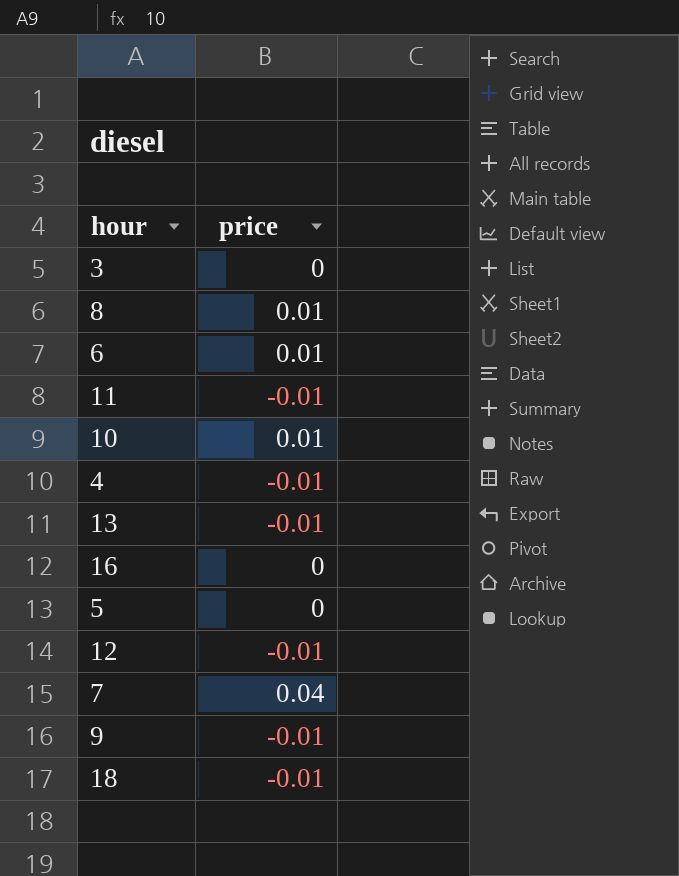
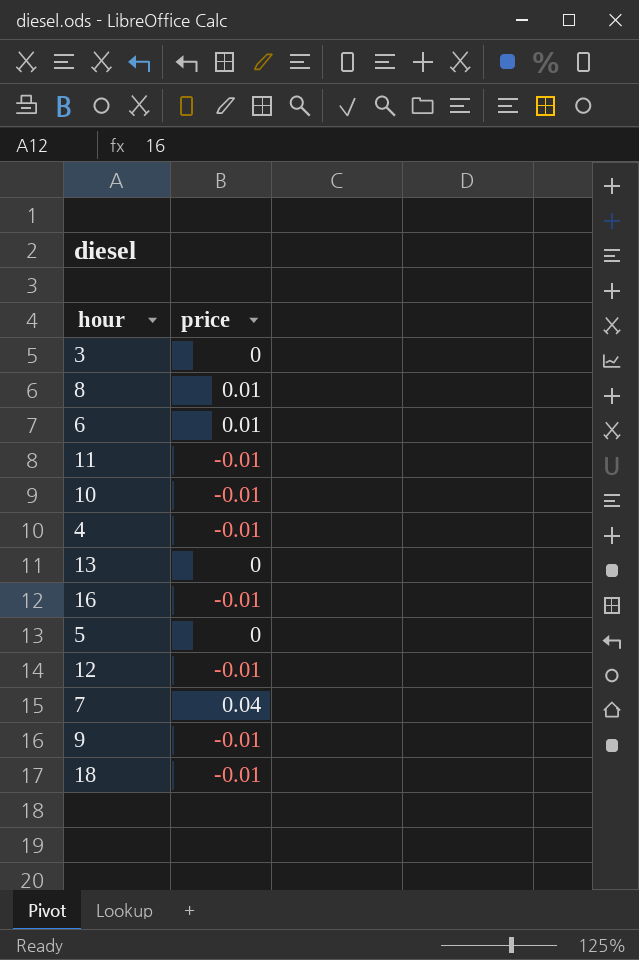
10 | price: 0.01 -> -0.01
13 | price: -0.01 -> 0
16 | price: 0 -> -0.01

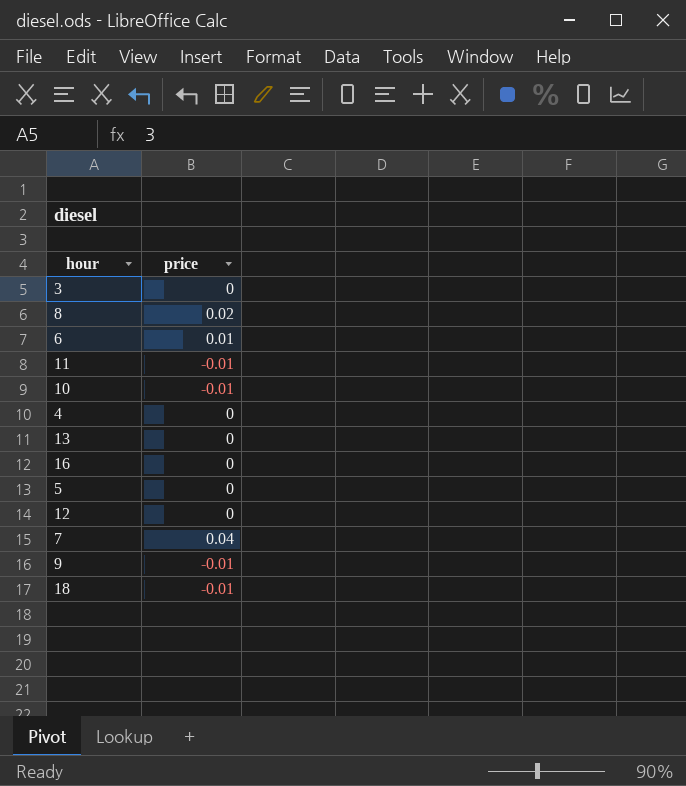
8 | price: 0.01 -> 0.02
4 | price: -0.01 -> 0
16 | price: -0.01 -> 0
12 | price: -0.01 -> 0

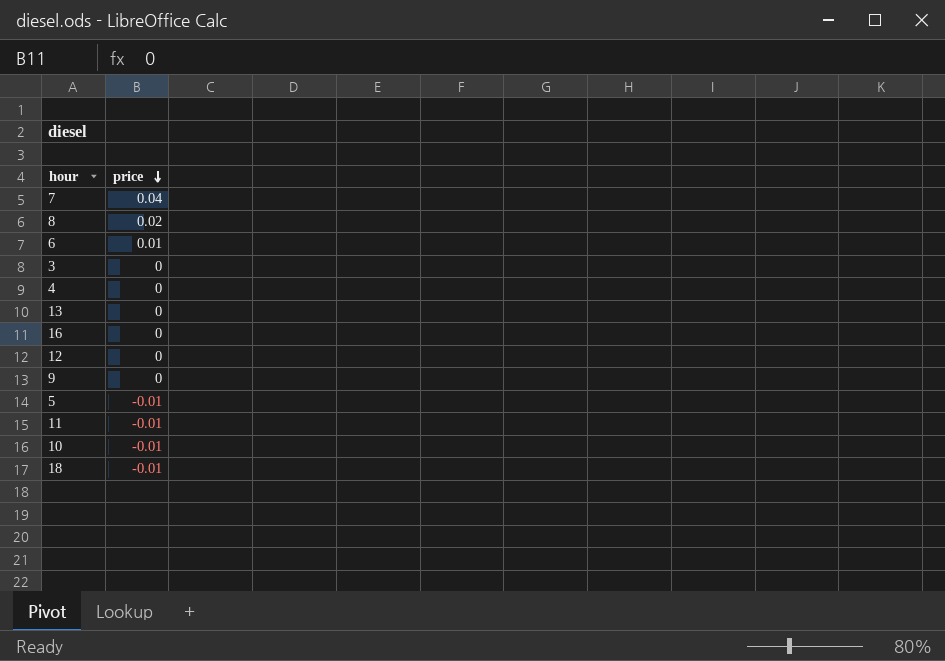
row order: none -> price descending
9 | price: -0.01 -> 0
5 | price: 0 -> -0.01

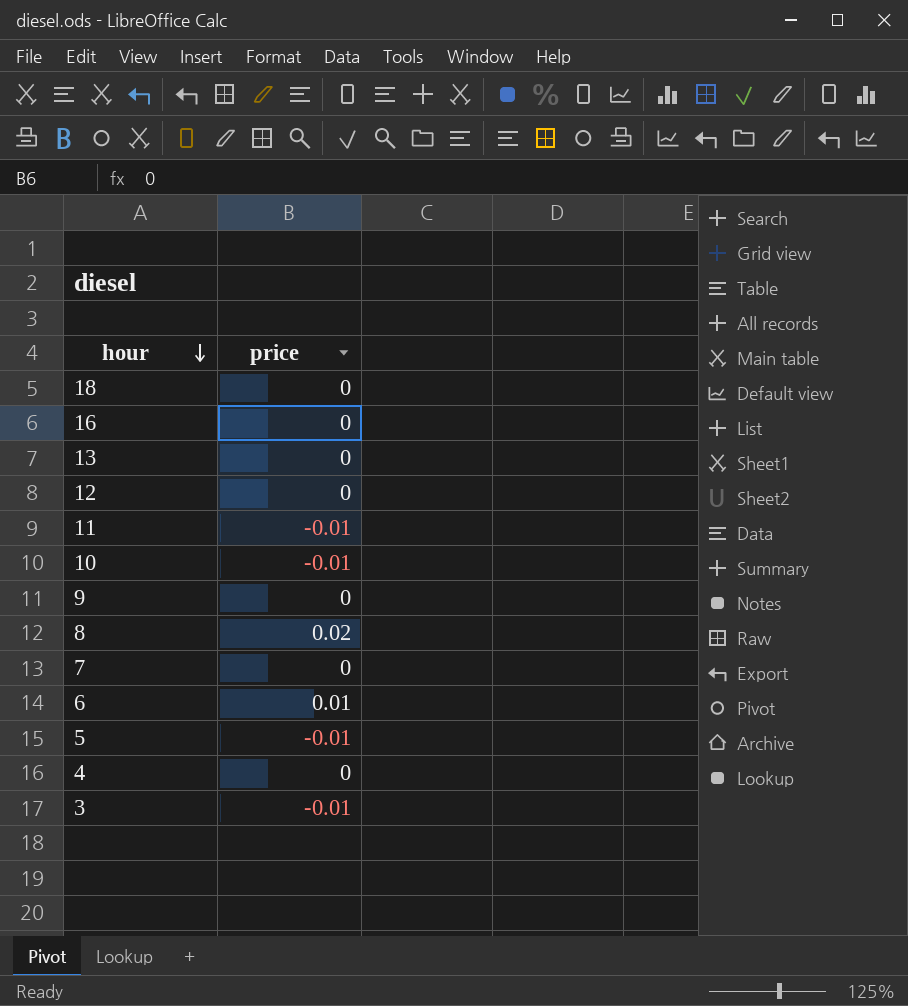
row order: price descending -> hour descending
18 | price: -0.01 -> 0
7 | price: 0.04 -> 0
3 | price: 0 -> -0.01

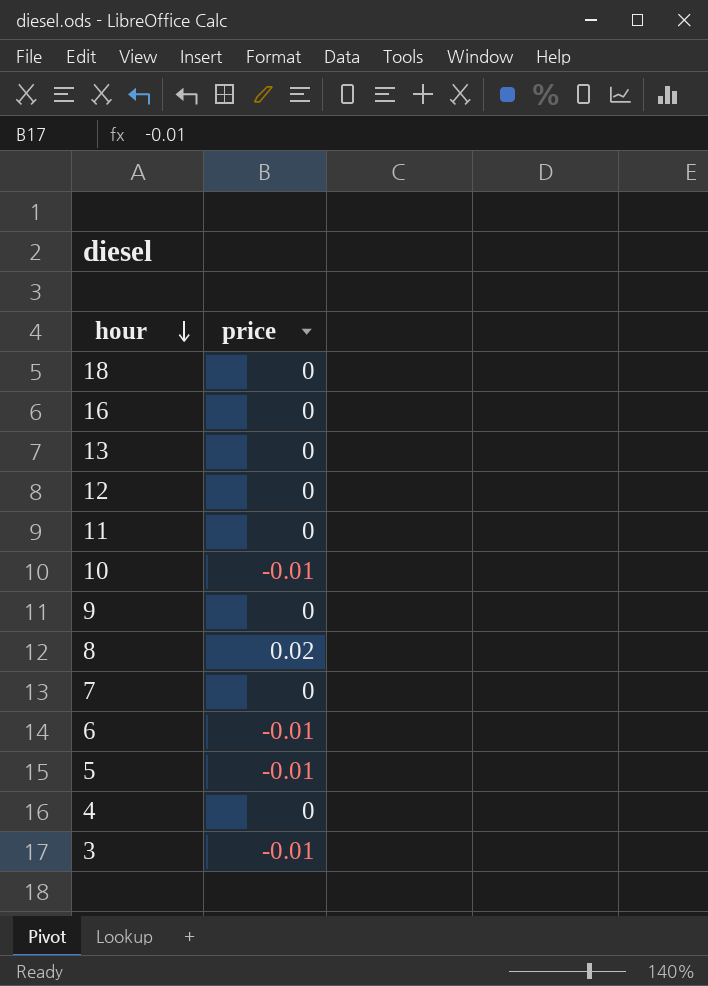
11 | price: -0.01 -> 0
6 | price: 0.01 -> -0.01

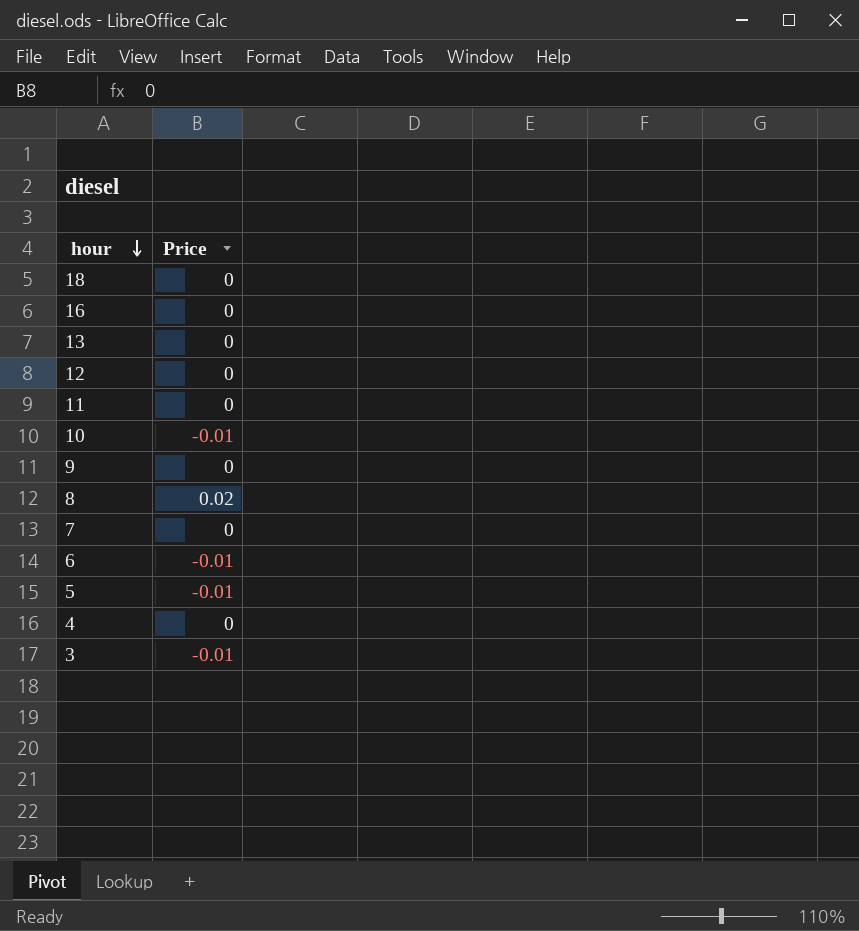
column name: price -> Price

